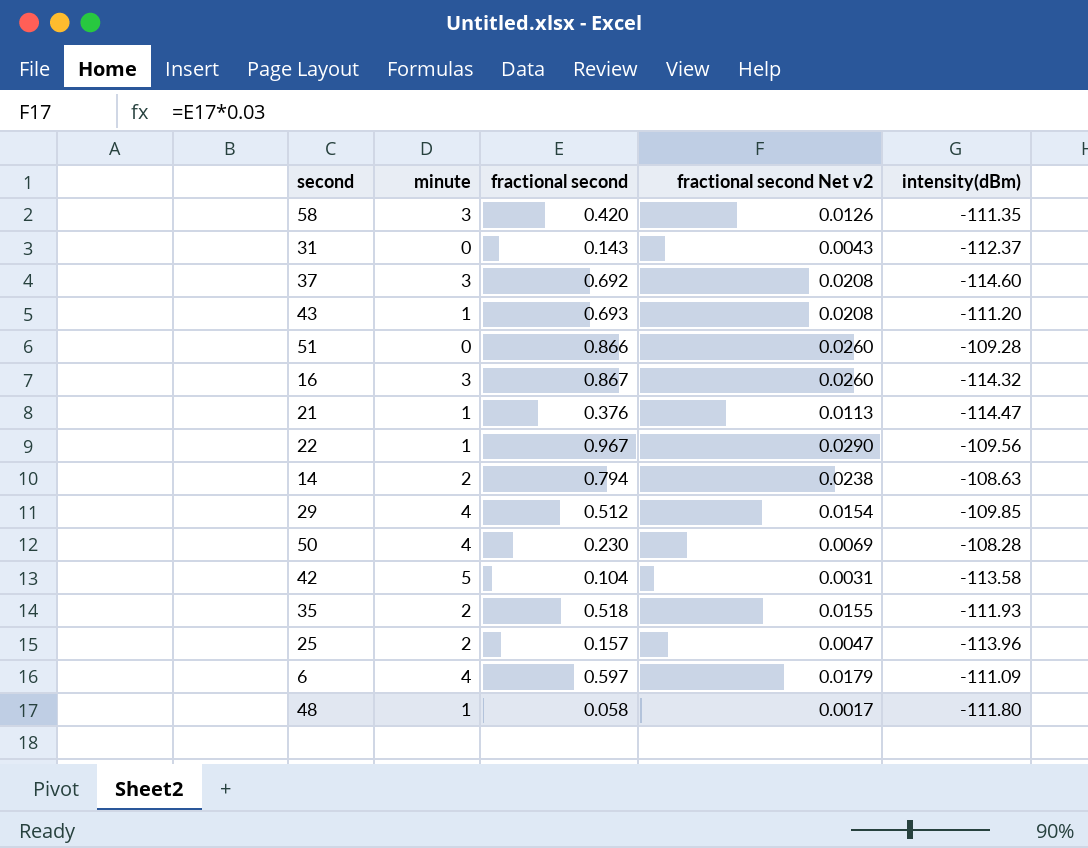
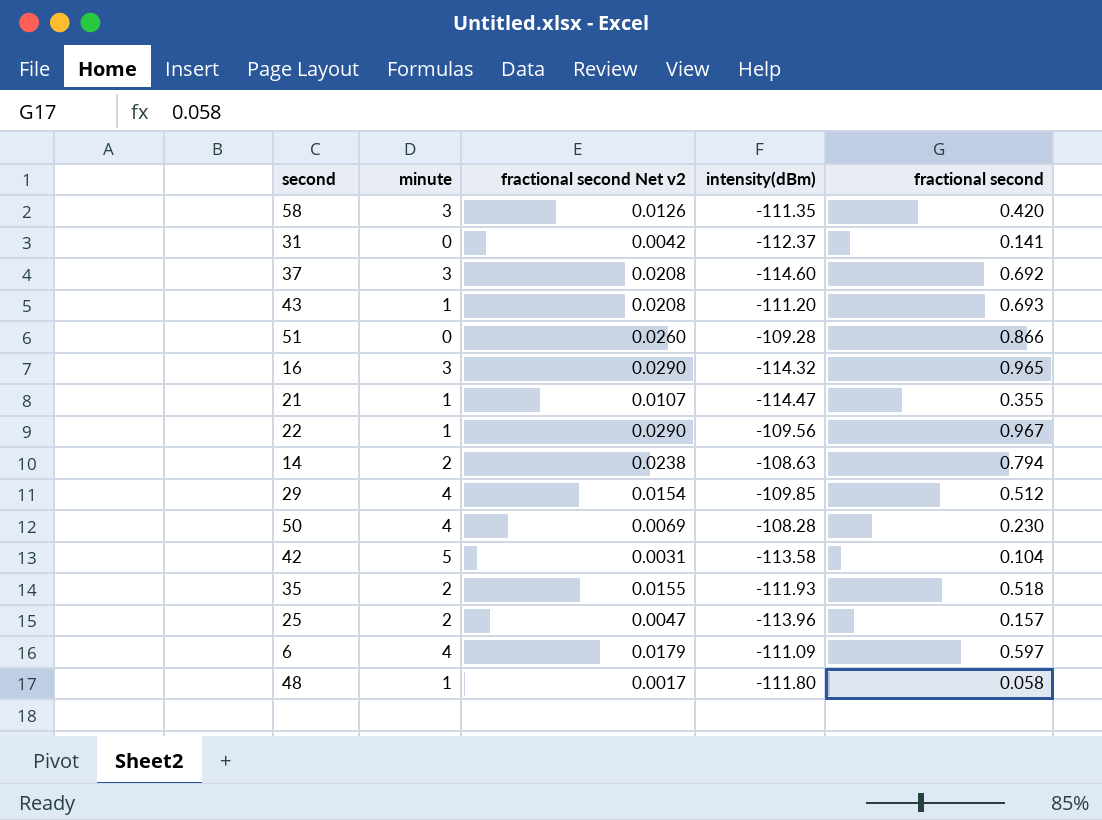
column fractional second | position: 3 -> 5
31 | fractional second Net v2: 0.0043 -> 0.0042
31 | fractional second: 0.143 -> 0.141
16 | fractional second Net v2: 0.0260 -> 0.0290
16 | fractional second: 0.867 -> 0.965
21 | fractional second Net v2: 0.0113 -> 0.0107
21 | fractional second: 0.376 -> 0.355

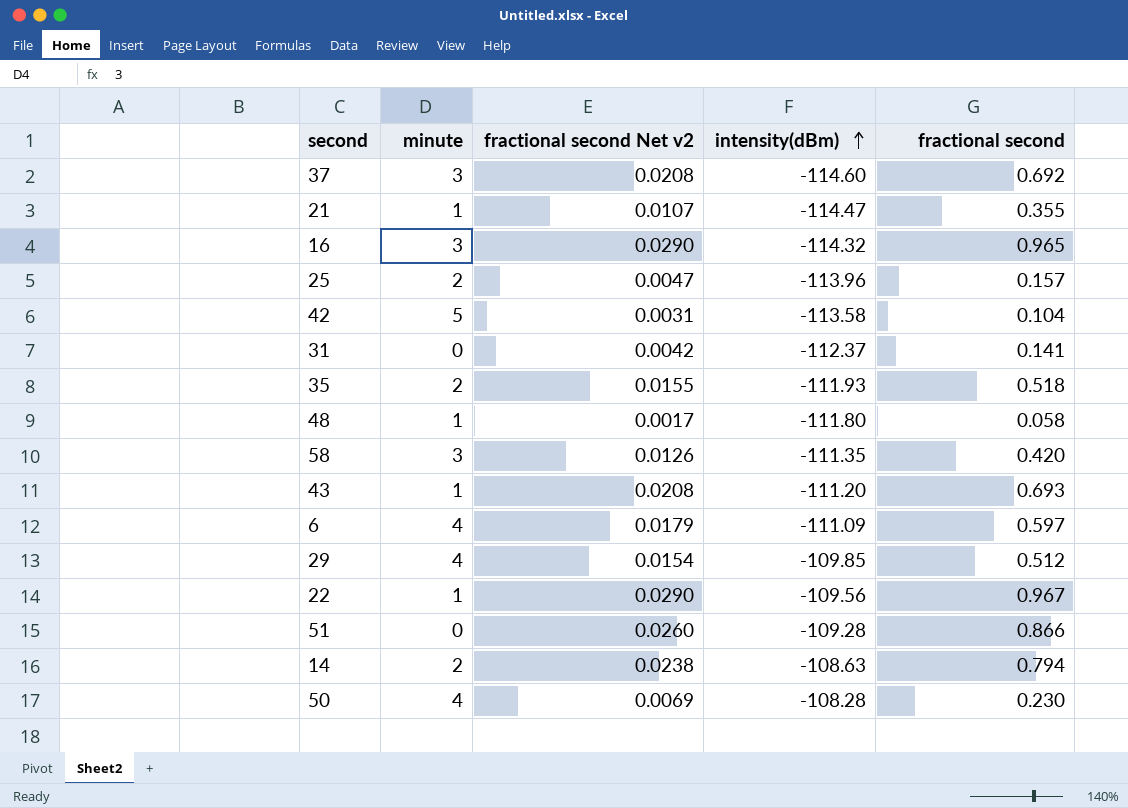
row order: none -> intensity(dBm) ascending

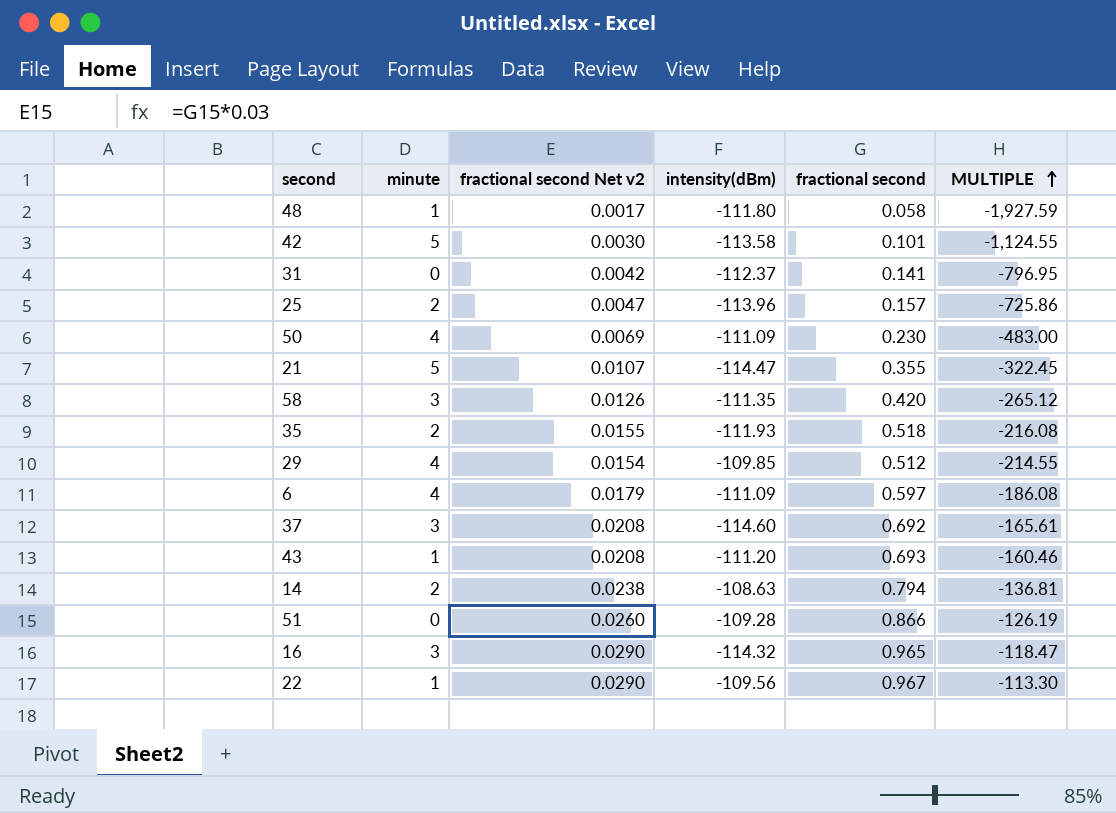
row order: intensity(dBm) ascending -> MULTIPLE ascending
column MULTIPLE | formula: none -> [intensity(dBm)] / [fractional second]
42 | fractional second Net v2: 0.0031 -> 0.0030
42 | fractional second: 0.104 -> 0.101
50 | intensity(dBm): -108.28 -> -111.09
21 | minute: 1 -> 5

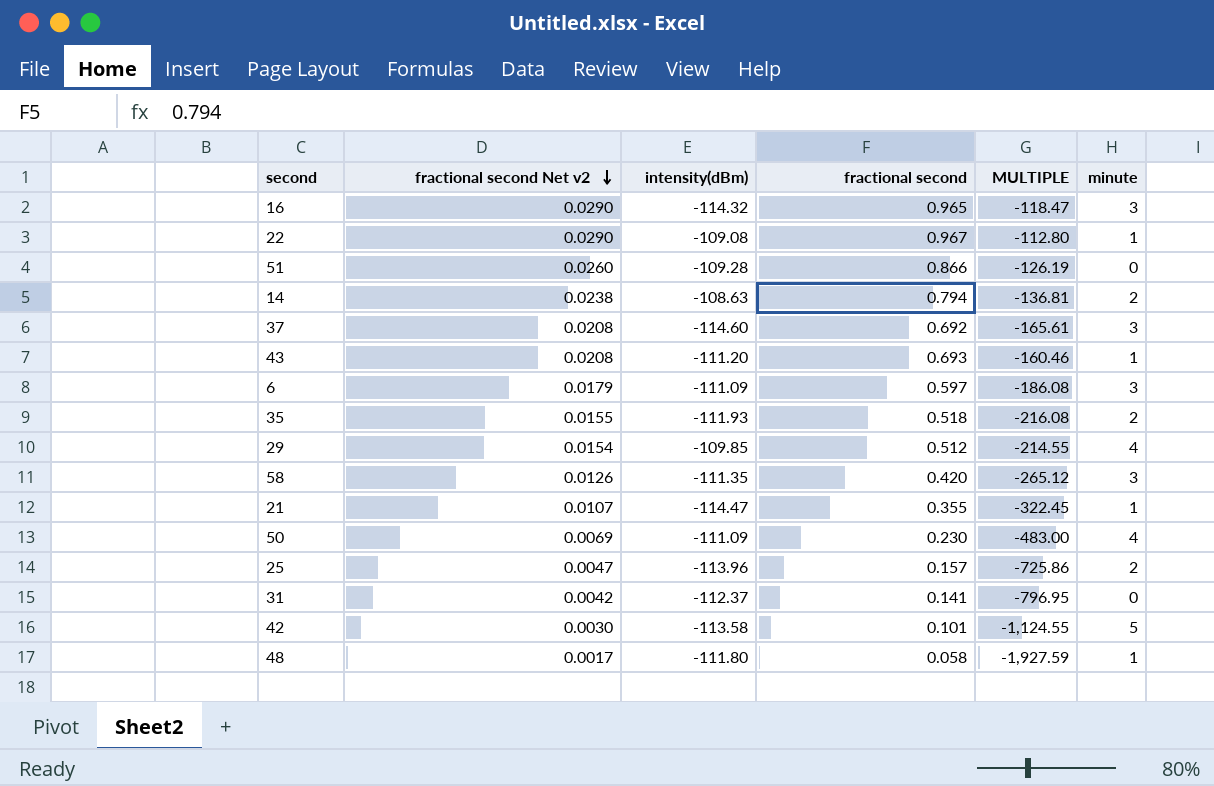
row order: MULTIPLE ascending -> fractional second Net v2 descending
column minute | position: 2 -> 6
22 | intensity(dBm): -109.56 -> -109.08
22 | MULTIPLE: -113.30 -> -112.80
6 | minute: 4 -> 3
21 | minute: 5 -> 1

